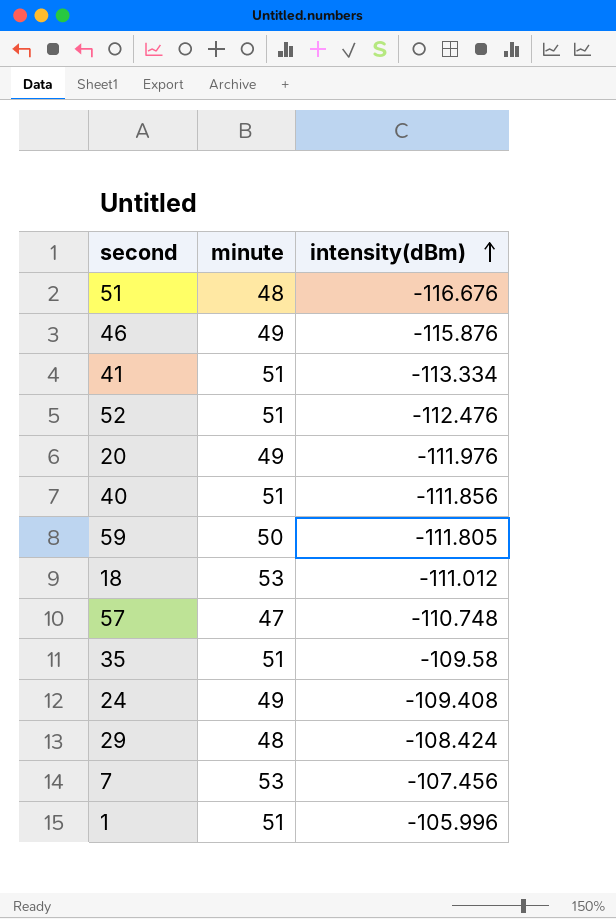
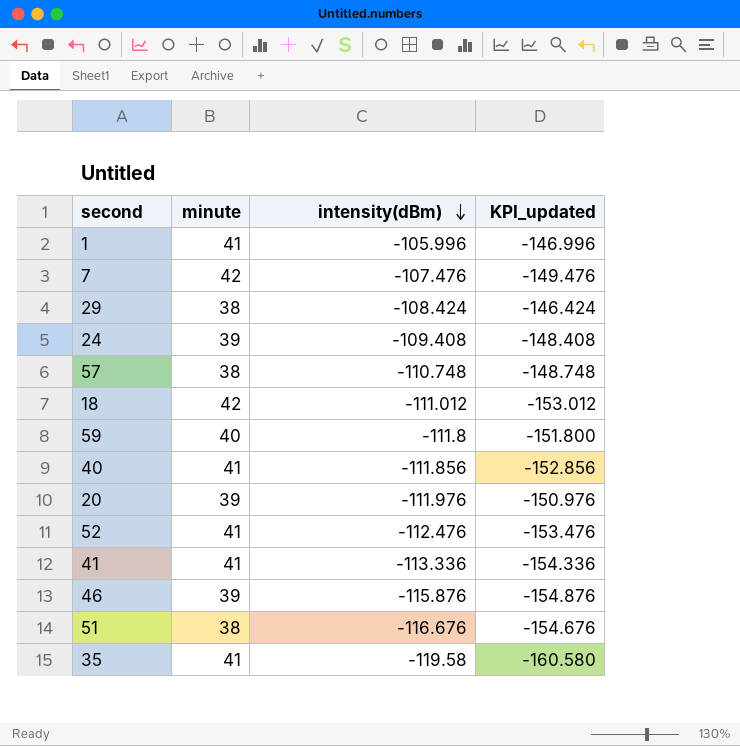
row order: intensity(dBm) ascending -> intensity(dBm) descending
column KPI_updated | formula: none -> [intensity(dBm)] - [minute]
1 | minute: 51 -> 41
7 | minute: 53 -> 42
7 | intensity(dBm): -107.456 -> -107.476
29 | minute: 48 -> 38
24 | minute: 49 -> 39
57 | minute: 47 -> 38
18 | minute: 53 -> 42
59 | minute: 50 -> 40
59 | intensity(dBm): -111.805 -> -111.8
40 | minute: 51 -> 41
20 | minute: 49 -> 39
52 | minute: 51 -> 41
41 | minute: 51 -> 41
41 | intensity(dBm): -113.334 -> -113.336
46 | minute: 49 -> 39
51 | minute: 48 -> 38
35 | minute: 51 -> 41
35 | intensity(dBm): -109.58 -> -119.58

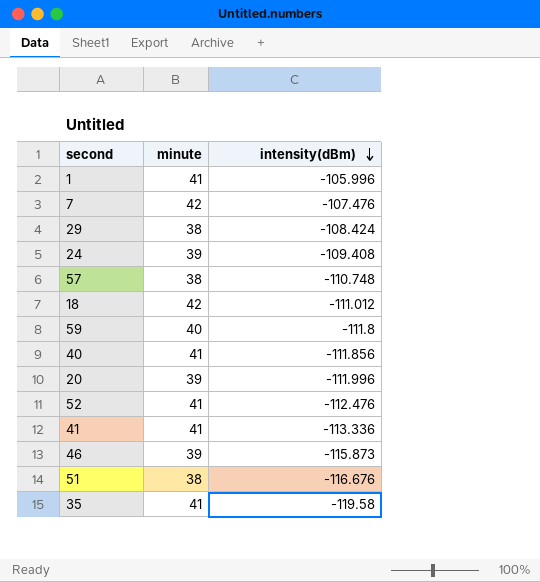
column KPI_updated | formula: [intensity(dBm)] - [minute] -> none
20 | intensity(dBm): -111.976 -> -111.996
46 | intensity(dBm): -115.876 -> -115.873

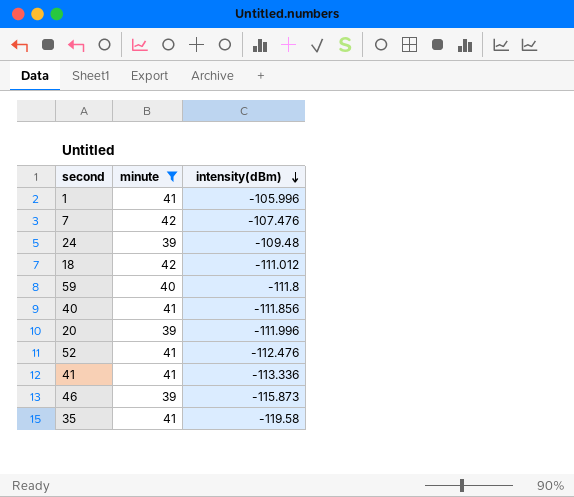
filter: none -> minute != 38
24 | intensity(dBm): -109.408 -> -109.48

